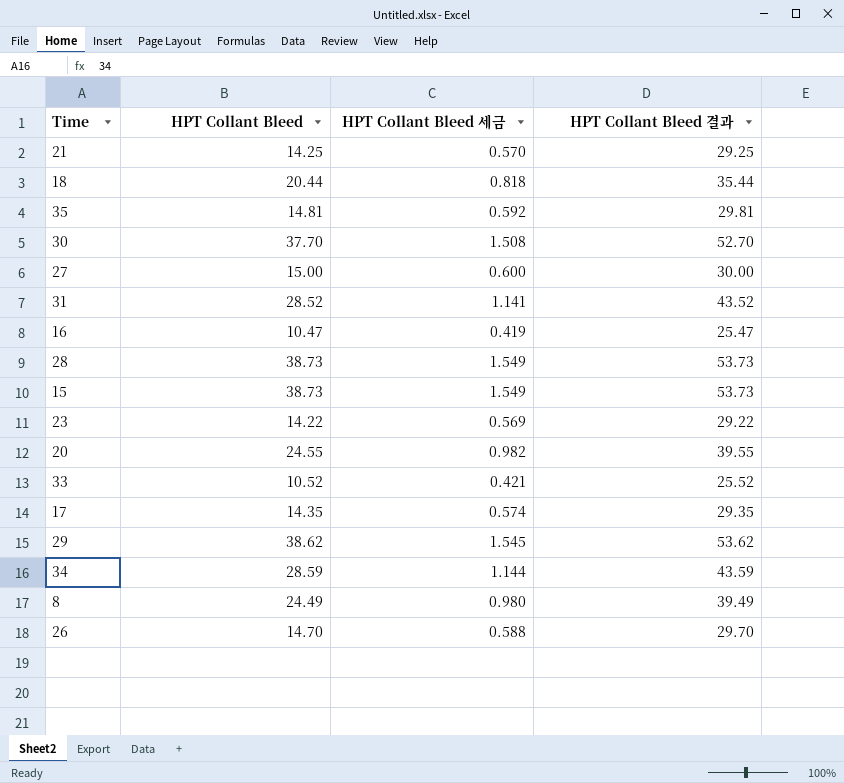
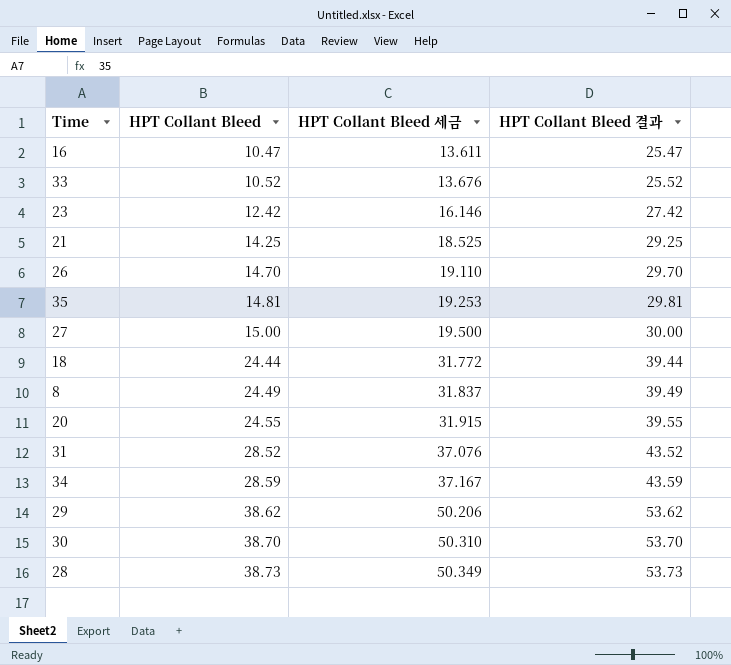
row order: none -> HPT Collant Bleed ascending
column HPT Collant Bleed 세금 | formula: [HPT Collant Bleed] * 0.04 -> [HPT Collant Bleed] * 1.3
row 15: 38.73 | 1.549 | 53.73 -> none
row 17: 14.35 | 0.574 | 29.35 -> none
23 | HPT Collant Bleed: 14.22 -> 12.42
23 | HPT Collant Bleed 결과: 29.22 -> 27.42
18 | HPT Collant Bleed: 20.44 -> 24.44
18 | HPT Collant Bleed 결과: 35.44 -> 39.44
30 | HPT Collant Bleed: 37.70 -> 38.70
30 | HPT Collant Bleed 결과: 52.70 -> 53.70

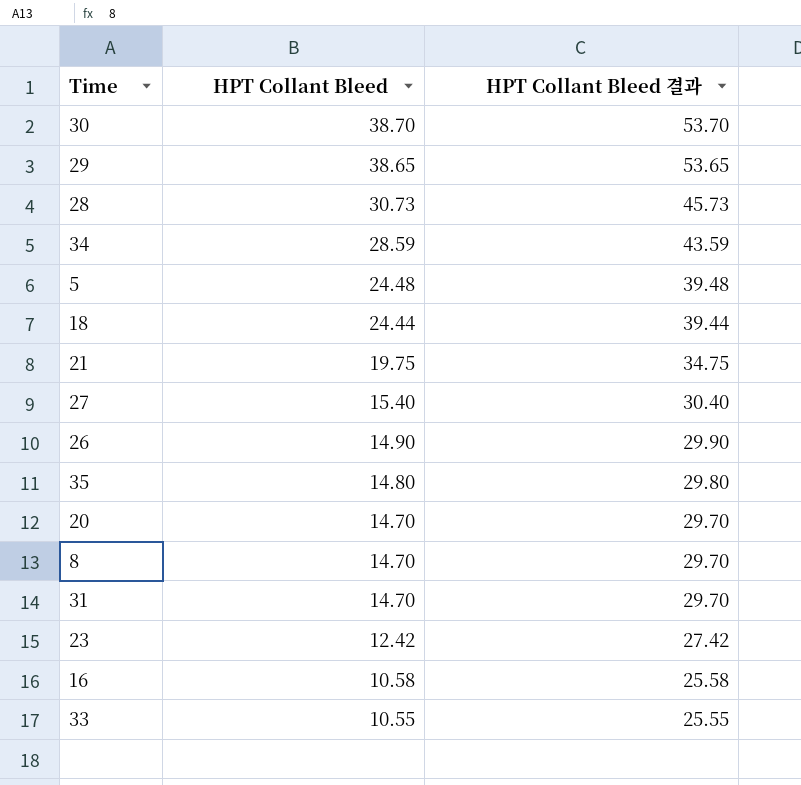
row order: HPT Collant Bleed ascending -> HPT Collant Bleed descending
column HPT Collant Bleed 세금 | formula: [HPT Collant Bleed] * 1.3 -> none
29 | HPT Collant Bleed: 38.62 -> 38.65
29 | HPT Collant Bleed 결과: 53.62 -> 53.65
28 | HPT Collant Bleed: 38.73 -> 30.73
28 | HPT Collant Bleed 결과: 53.73 -> 45.73
row 5: none -> 24.48 | 39.48
21 | HPT Collant Bleed: 14.25 -> 19.75
21 | HPT Collant Bleed 결과: 29.25 -> 34.75
27 | HPT Collant Bleed: 15.00 -> 15.40
27 | HPT Collant Bleed 결과: 30.00 -> 30.40
26 | HPT Collant Bleed: 14.70 -> 14.90
26 | HPT Collant Bleed 결과: 29.70 -> 29.90
35 | HPT Collant Bleed: 14.81 -> 14.80
35 | HPT Collant Bleed 결과: 29.81 -> 29.80
20 | HPT Collant Bleed: 24.55 -> 14.70
20 | HPT Collant Bleed 결과: 39.55 -> 29.70
8 | HPT Collant Bleed: 24.49 -> 14.70
8 | HPT Collant Bleed 결과: 39.49 -> 29.70
31 | HPT Collant Bleed: 28.52 -> 14.70
31 | HPT Collant Bleed 결과: 43.52 -> 29.70
16 | HPT Collant Bleed: 10.47 -> 10.58
16 | HPT Collant Bleed 결과: 25.47 -> 25.58
33 | HPT Collant Bleed: 10.52 -> 10.55
33 | HPT Collant Bleed 결과: 25.52 -> 25.55

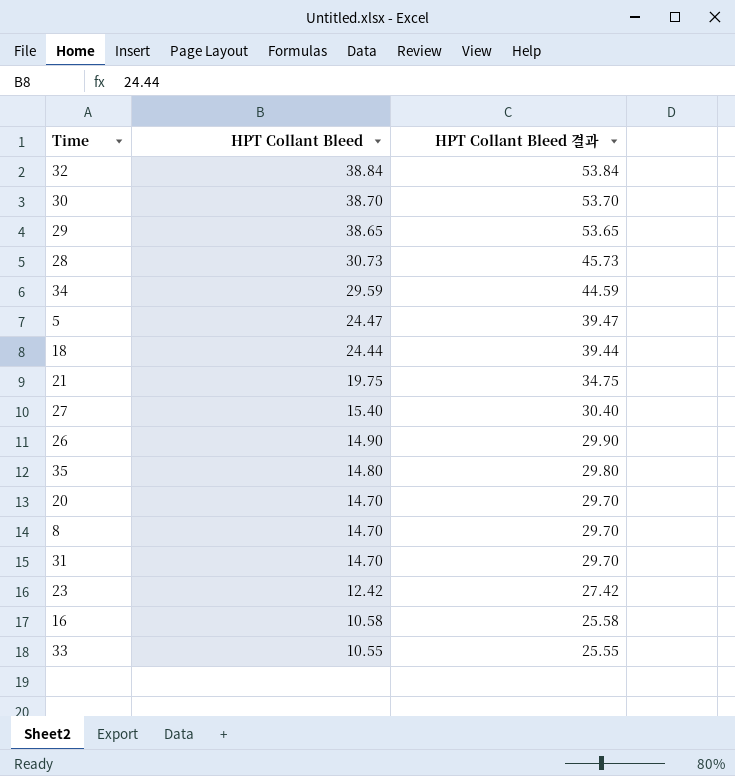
row 32: none -> 38.84 | 53.84
34 | HPT Collant Bleed: 28.59 -> 29.59
34 | HPT Collant Bleed 결과: 43.59 -> 44.59
5 | HPT Collant Bleed: 24.48 -> 24.47
5 | HPT Collant Bleed 결과: 39.48 -> 39.47

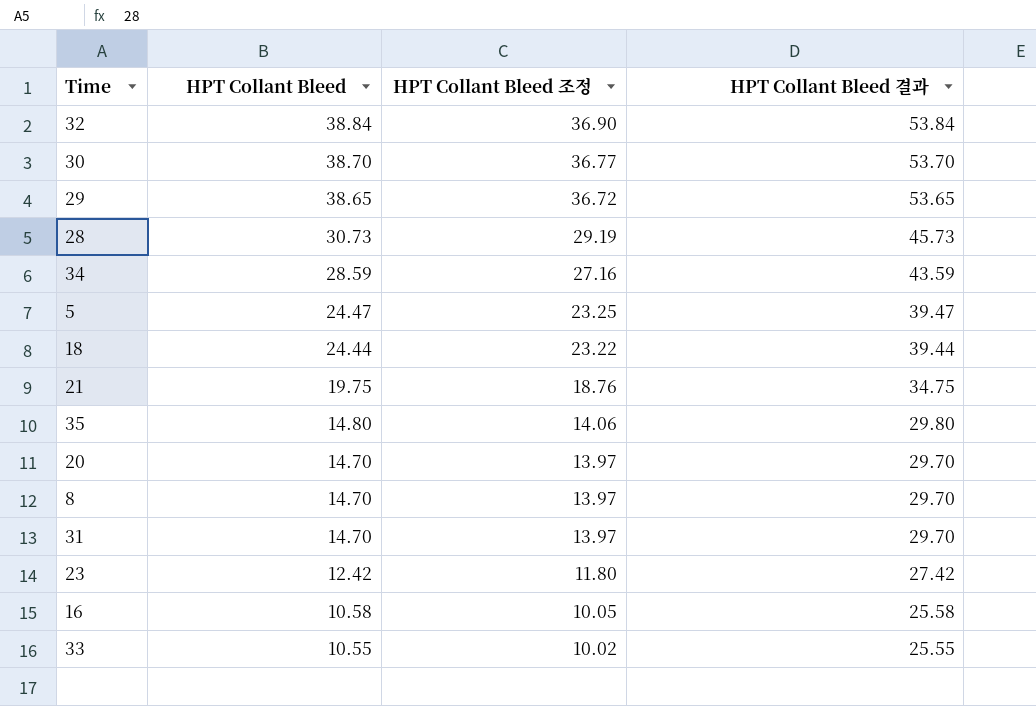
column HPT Collant Bleed 조정 | formula: none -> [HPT Collant Bleed] * 0.95
row 27: 15.40 | 30.40 -> none
row 26: 14.90 | 29.90 -> none
34 | HPT Collant Bleed: 29.59 -> 28.59
34 | HPT Collant Bleed 결과: 44.59 -> 43.59

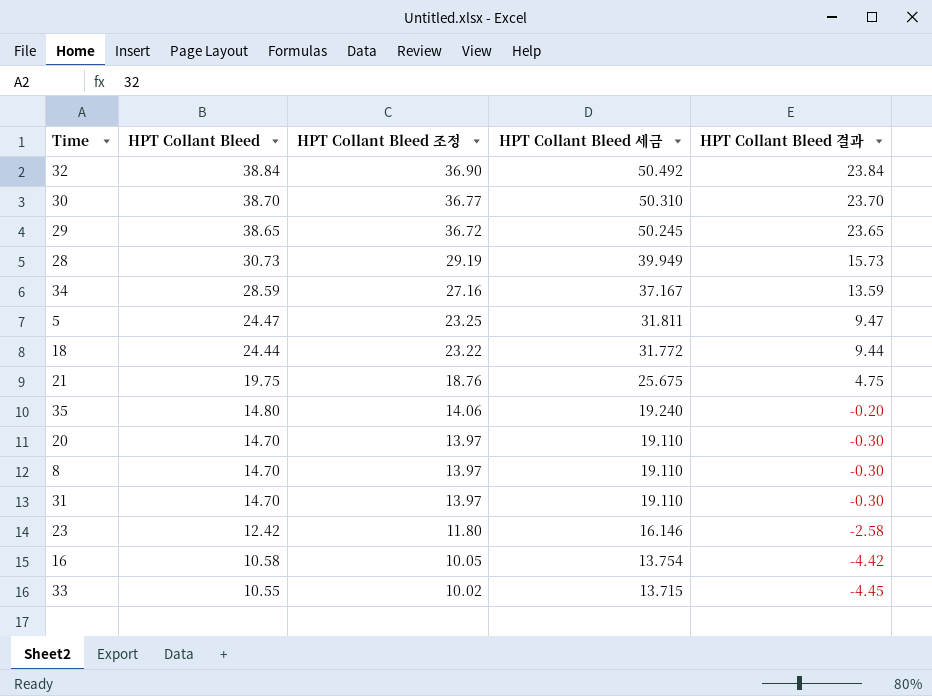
column HPT Collant Bleed 세금 | formula: none -> [HPT Collant Bleed] * 1.3
column HPT Collant Bleed 결과 | formula: [HPT Collant Bleed] + 15 -> [HPT Collant Bleed] - 15

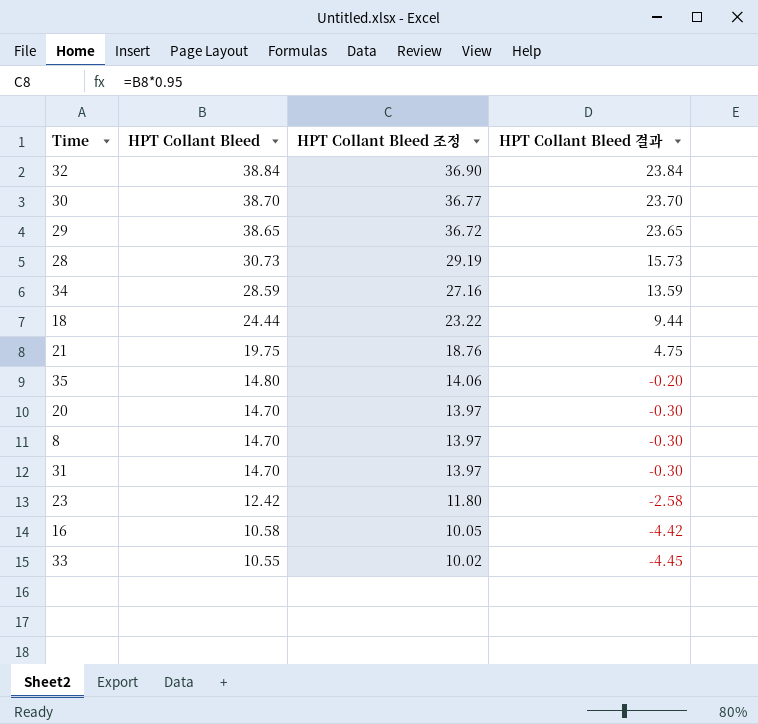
column HPT Collant Bleed 세금 | formula: [HPT Collant Bleed] * 1.3 -> none
row 5: 24.47 | 23.25 | 31.811 | 9.47 -> none

